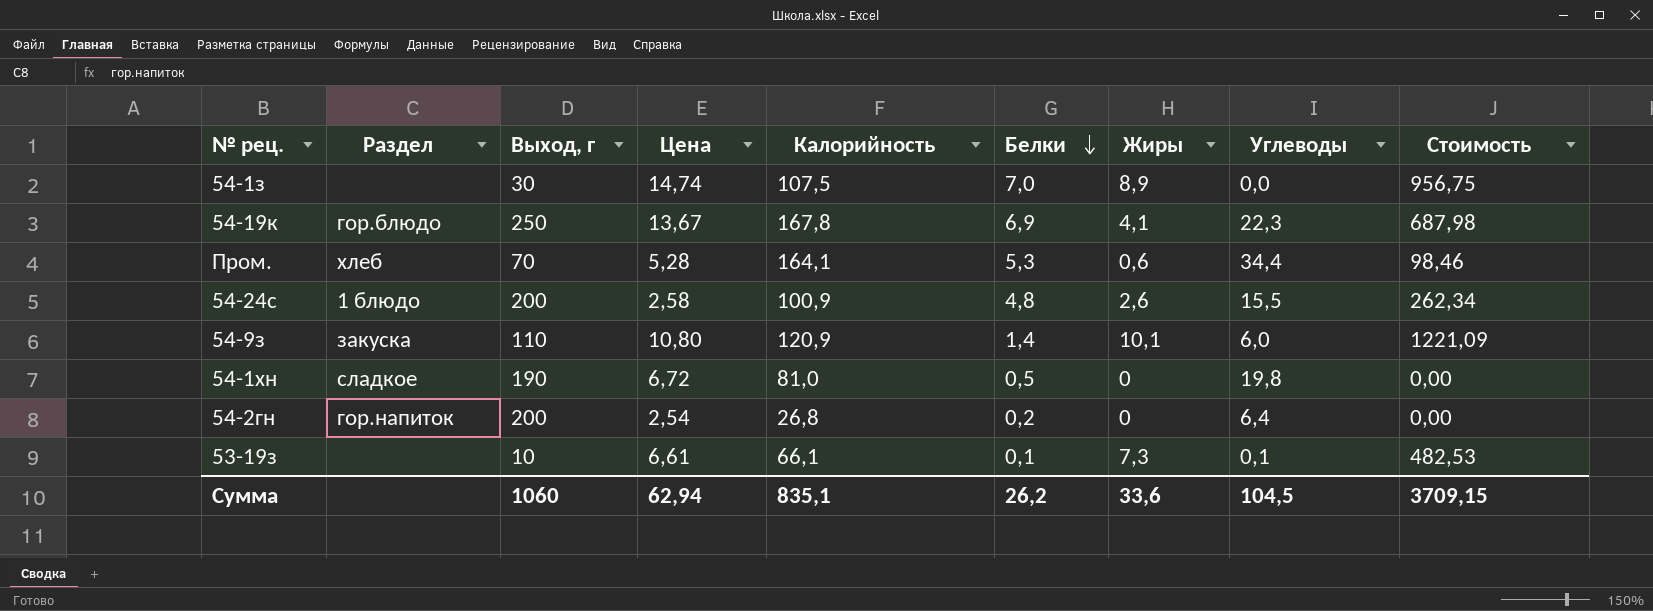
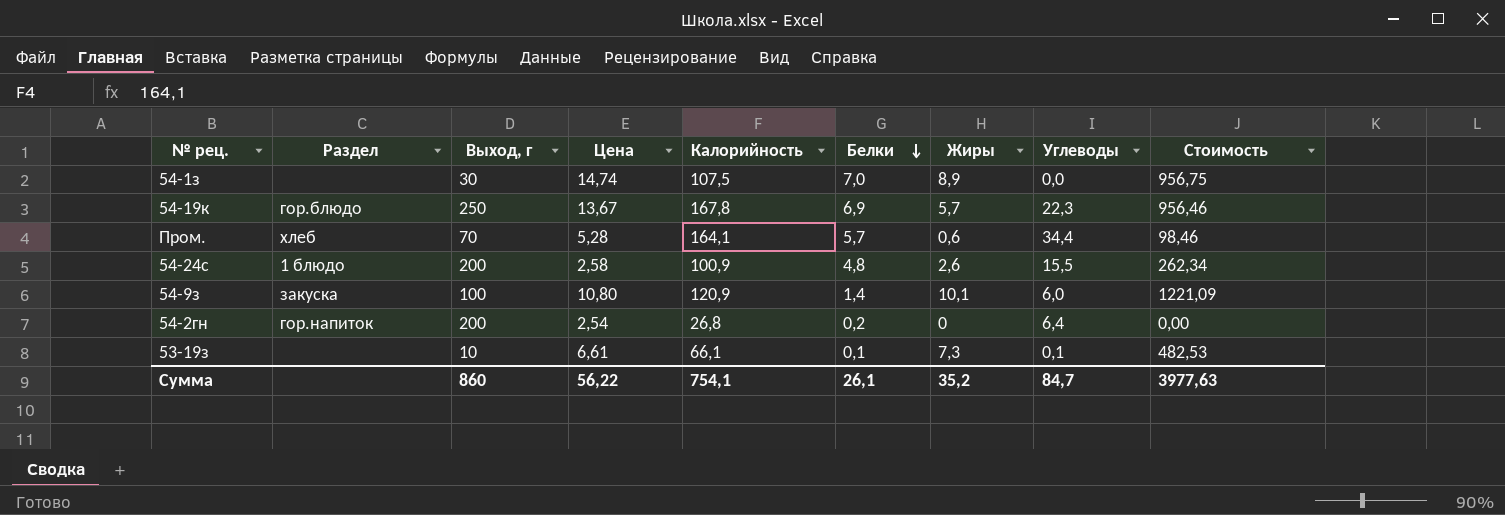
row 54-1хн: сладкое | 190 | 6,72 | 81,0 | 0,5 | 0 | 19,8 | 0,00 -> none
54-19к | Жиры: 4,1 -> 5,7
54-19к | Стоимость: 687,98 -> 956,46
Пром. | Белки: 5,3 -> 5,7
54-9з | Выход, г: 110 -> 100
Сумма | Выход, г: 1060 -> 860
Сумма | Цена: 62,94 -> 56,22
Сумма | Калорийность: 835,1 -> 754,1
Сумма | Белки: 26,2 -> 26,1
Сумма | Жиры: 33,6 -> 35,2
Сумма | Углеводы: 104,5 -> 84,7
Сумма | Стоимость: 3709,15 -> 3977,63

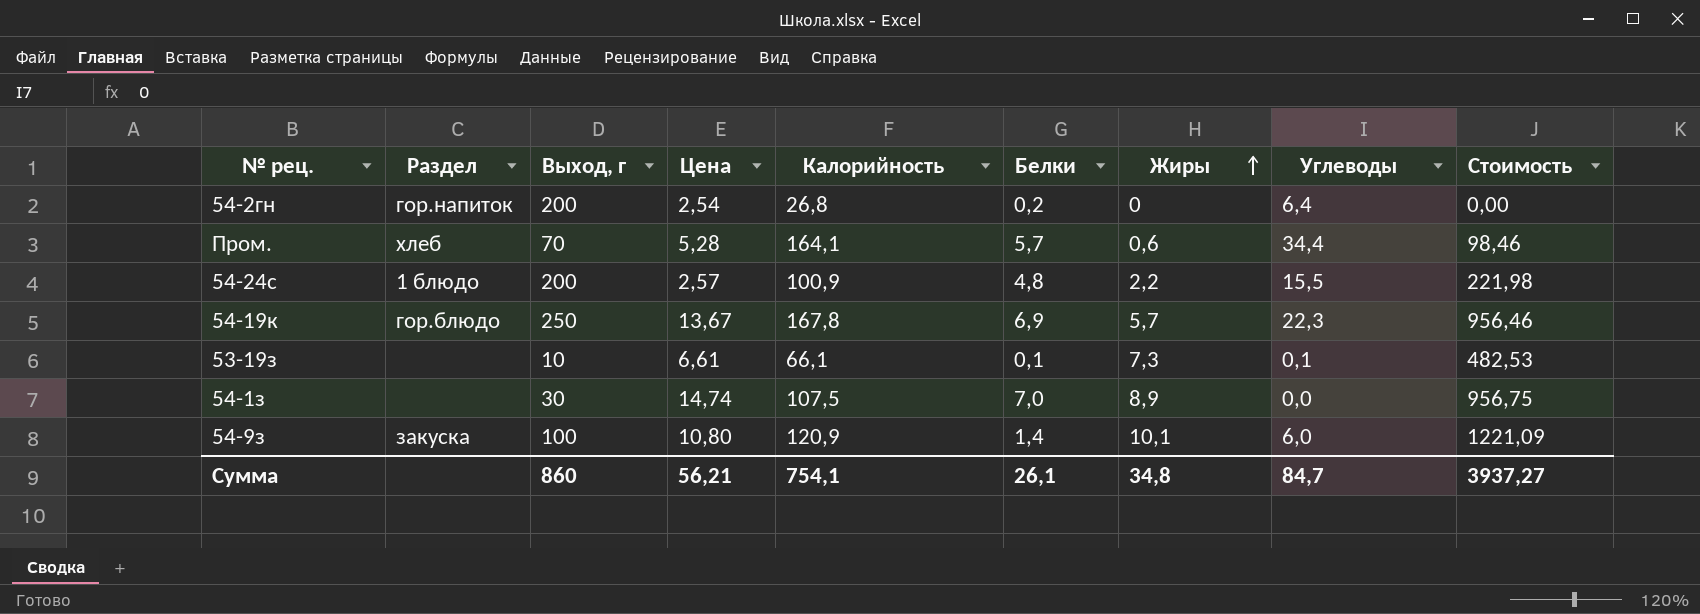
row order: Белки descending -> Жиры ascending
54-24с | Цена: 2,58 -> 2,57
54-24с | Жиры: 2,6 -> 2,2
54-24с | Стоимость: 262,34 -> 221,98
Сумма | Цена: 56,22 -> 56,21
Сумма | Жиры: 35,2 -> 34,8
Сумма | Стоимость: 3977,63 -> 3937,27

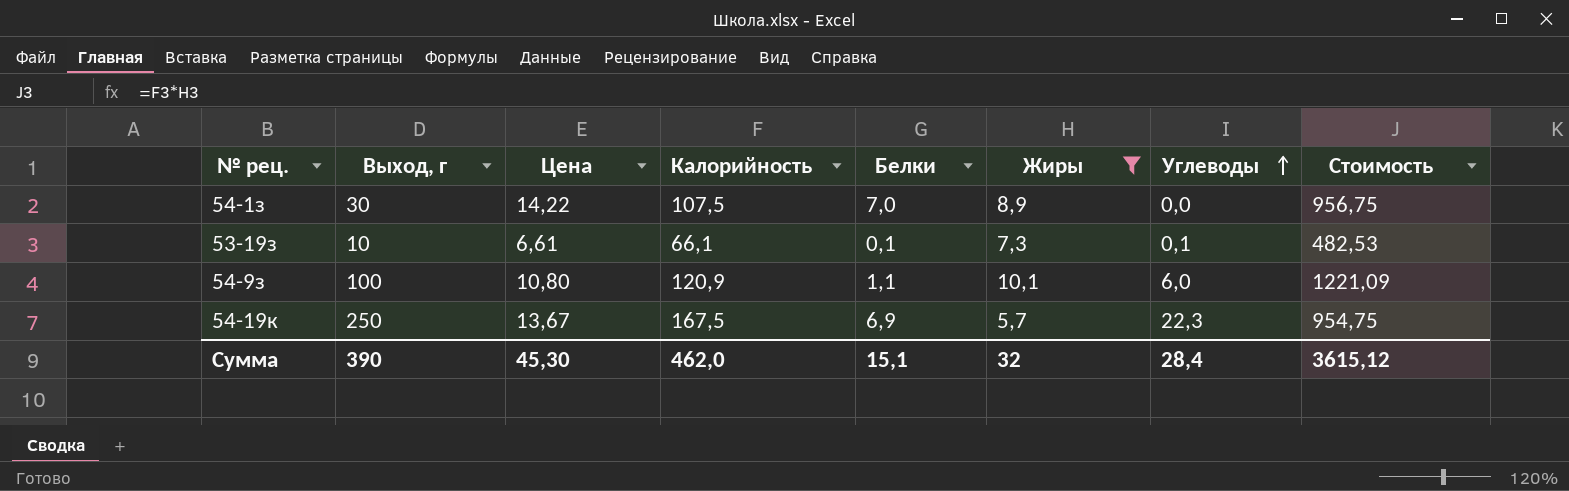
filter: none -> Жиры >= 5,7
row order: Жиры ascending -> Углеводы ascending
column Раздел | position: 2 -> none
54-1з | Цена: 14,74 -> 14,22
54-9з | Белки: 1,4 -> 1,1
54-19к | Калорийность: 167,8 -> 167,5
54-19к | Стоимость: 956,46 -> 954,75
Сумма | Выход, г: 860 -> 390
Сумма | Цена: 56,21 -> 45,30
Сумма | Калорийность: 754,1 -> 462,0
Сумма | Белки: 26,1 -> 15,1
Сумма | Жиры: 34,8 -> 32
Сумма | Углеводы: 84,7 -> 28,4
Сумма | Стоимость: 3937,27 -> 3615,12

